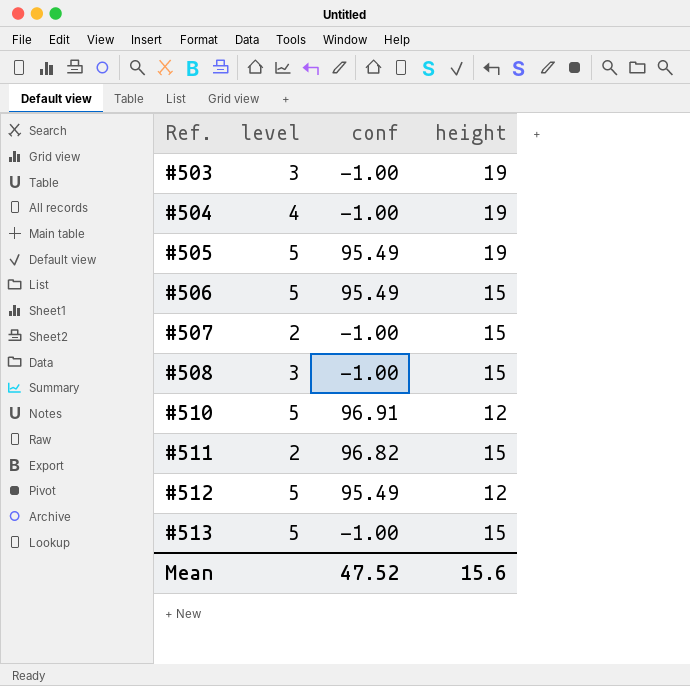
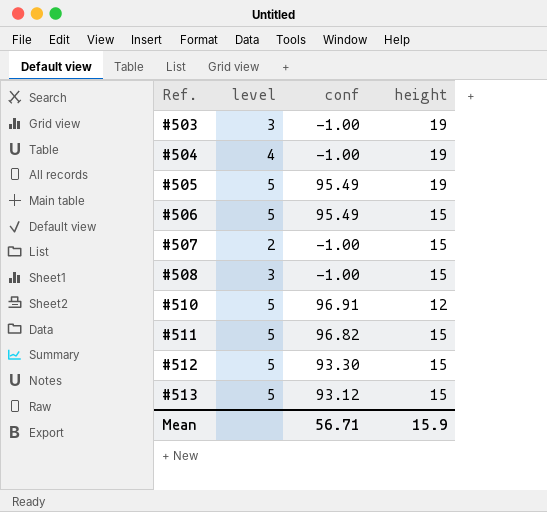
#511 | level: 2 -> 5
#512 | conf: 95.49 -> 93.30
#512 | height: 12 -> 15
#513 | conf: -1.00 -> 93.12
Mean | conf: 47.52 -> 56.71
Mean | height: 15.6 -> 15.9

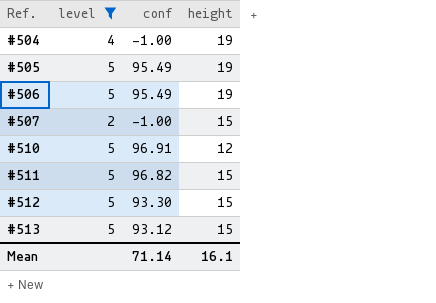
filter: none -> level != 3
#506 | height: 15 -> 19
Mean | conf: 56.71 -> 71.14
Mean | height: 15.9 -> 16.1

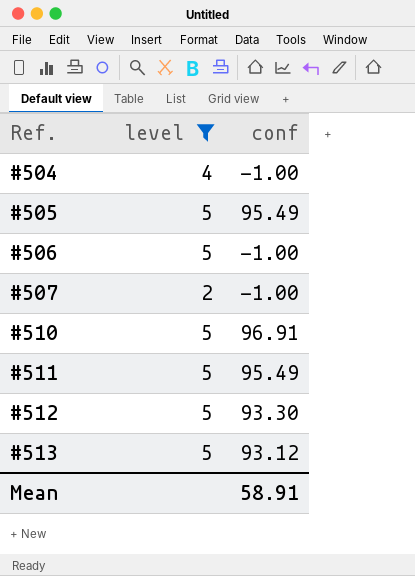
column height | position: 4 -> none
#506 | conf: 95.49 -> -1.00
#511 | conf: 96.82 -> 95.49
Mean | conf: 71.14 -> 58.91

